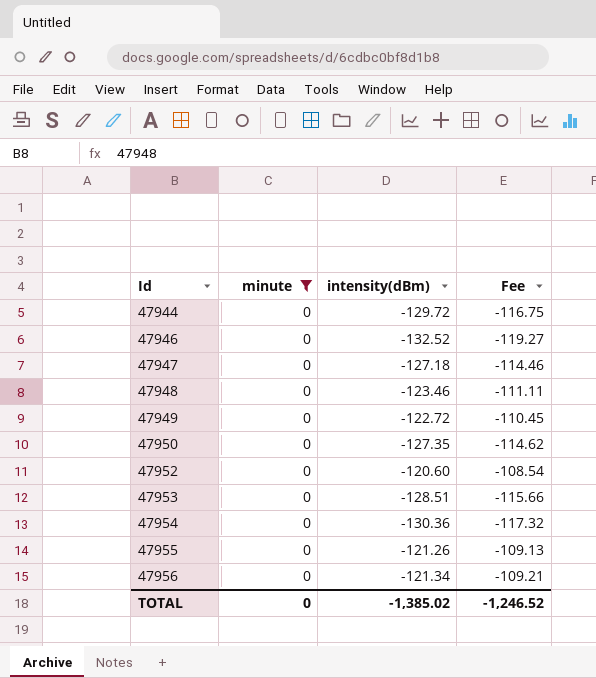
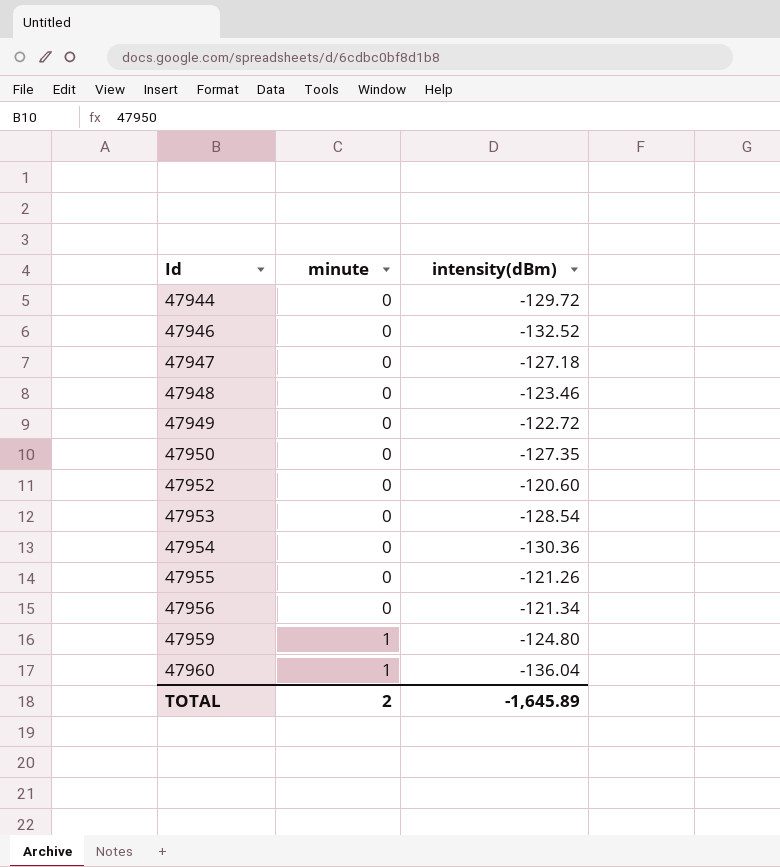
filter: minute = 0 -> none
column Fee | formula: [intensity(dBm)] * 0.9 -> none
47953 | intensity(dBm): -128.51 -> -128.54
TOTAL | minute: 0 -> 2
TOTAL | intensity(dBm): -1,385.02 -> -1,645.89

